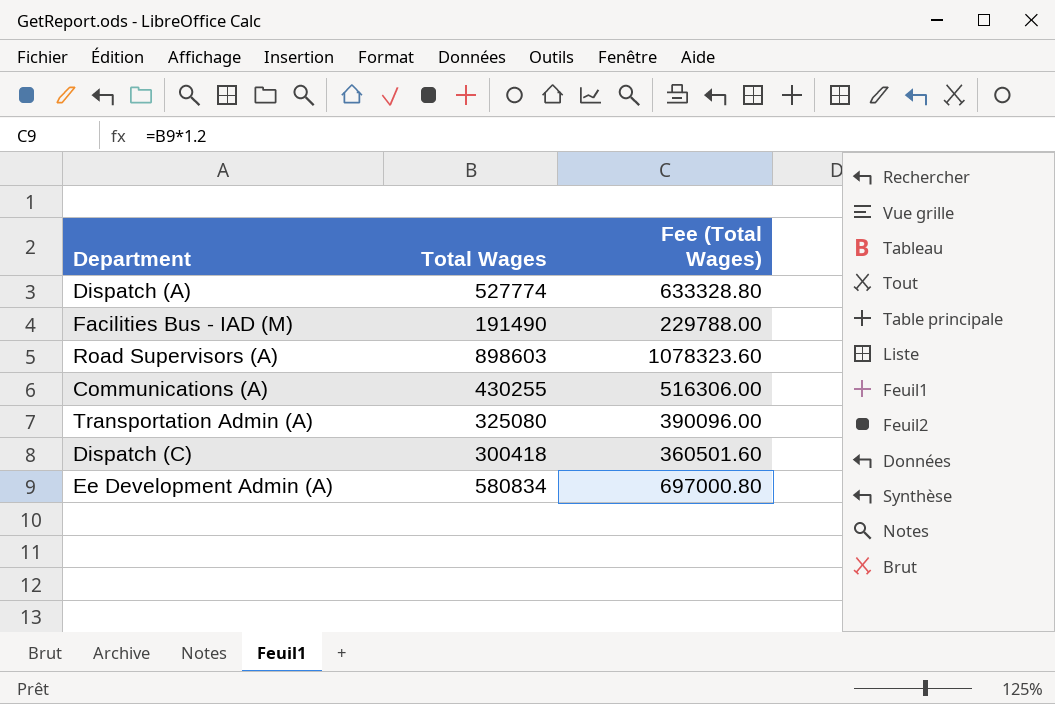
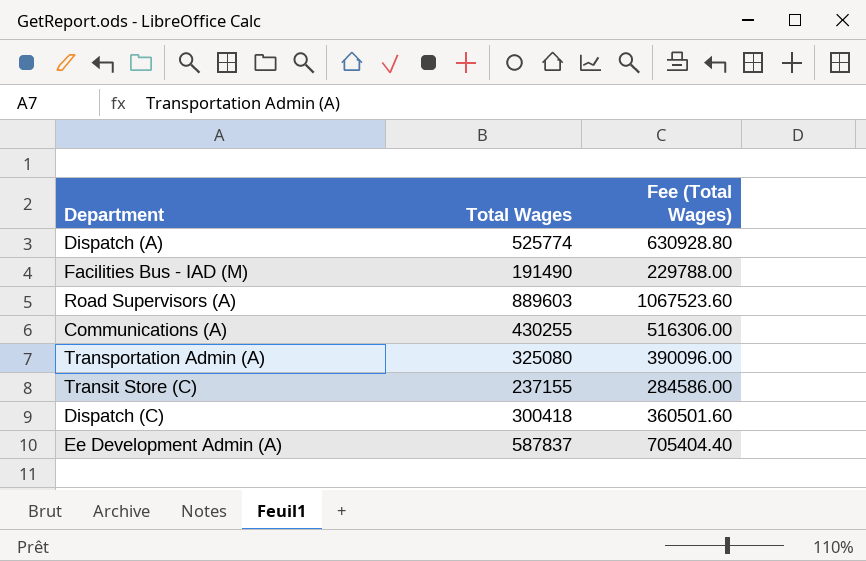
Dispatch (A) | Total Wages: 527774 -> 525774
Dispatch (A) | Fee (Total Wages): 633328.80 -> 630928.80
Road Supervisors (A) | Total Wages: 898603 -> 889603
Road Supervisors (A) | Fee (Total Wages): 1078323.60 -> 1067523.60
row Transit Store (C): none -> 237155 | 284586.00
Ee Development Admin (A) | Total Wages: 580834 -> 587837
Ee Development Admin (A) | Fee (Total Wages): 697000.80 -> 705404.40

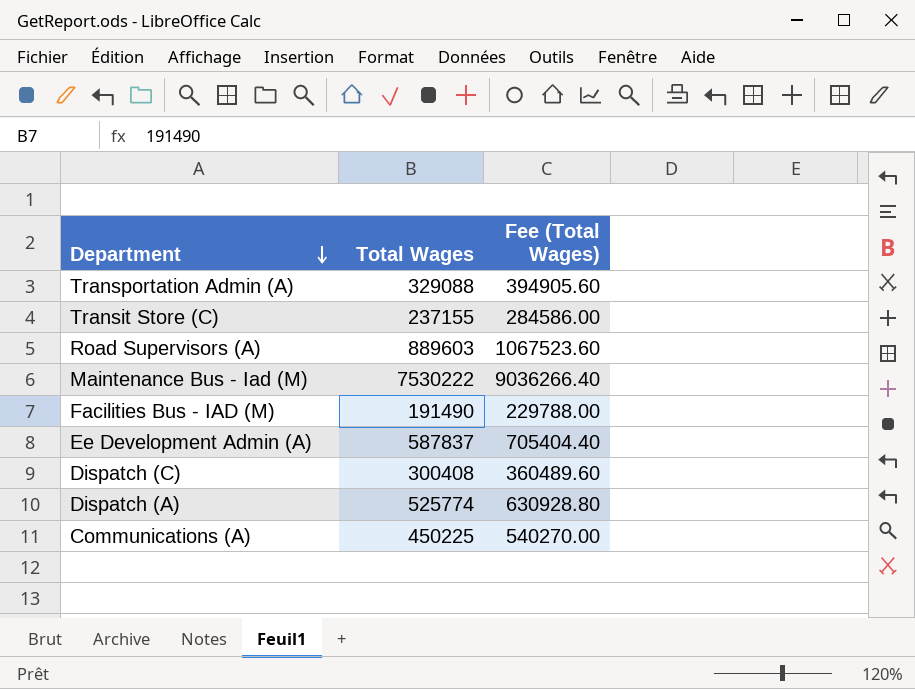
row order: none -> Department descending
Transportation Admin (A) | Total Wages: 325080 -> 329088
Transportation Admin (A) | Fee (Total Wages): 390096.00 -> 394905.60
row Maintenance Bus - Iad (M): none -> 7530222 | 9036266.40
Dispatch (C) | Total Wages: 300418 -> 300408
Dispatch (C) | Fee (Total Wages): 360501.60 -> 360489.60
Communications (A) | Total Wages: 430255 -> 450225
Communications (A) | Fee (Total Wages): 516306.00 -> 540270.00

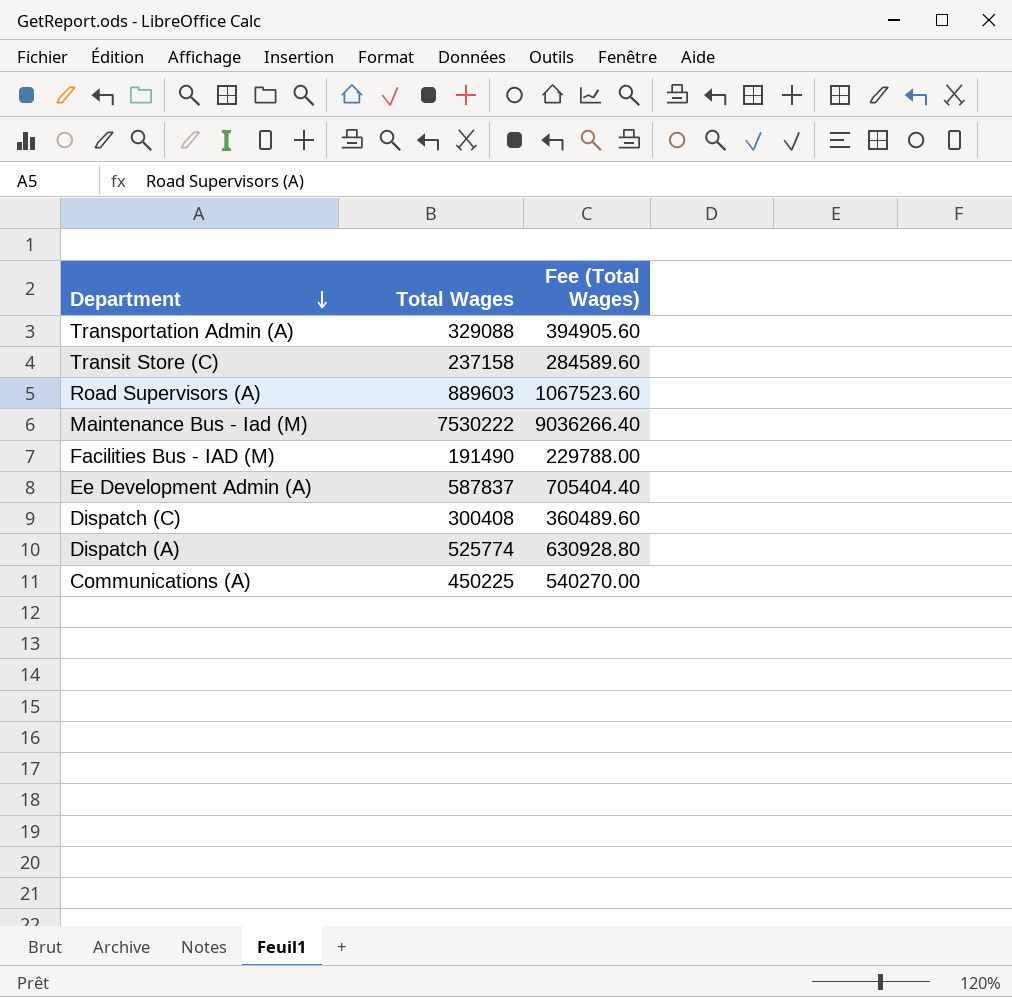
Transit Store (C) | Total Wages: 237155 -> 237158
Transit Store (C) | Fee (Total Wages): 284586.00 -> 284589.60

